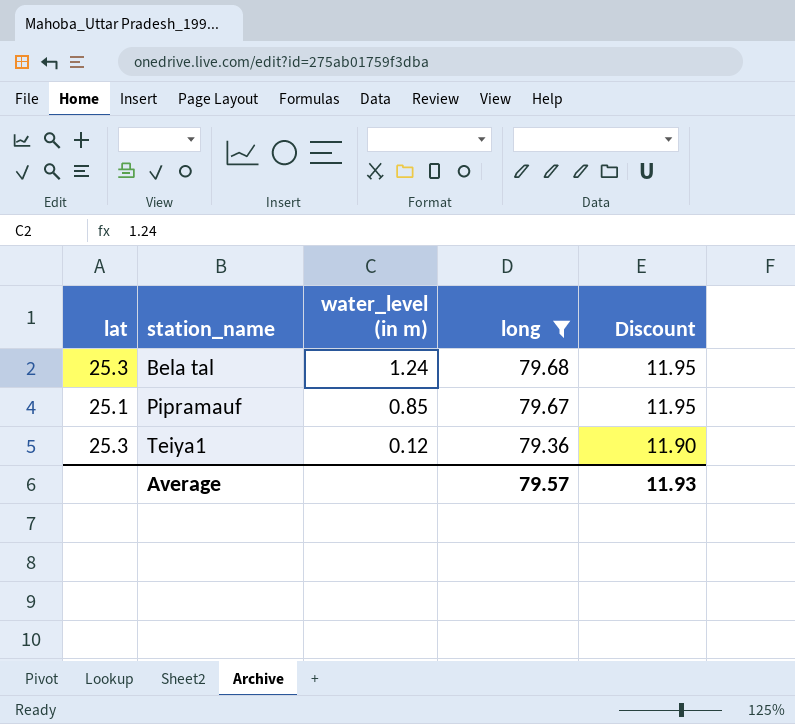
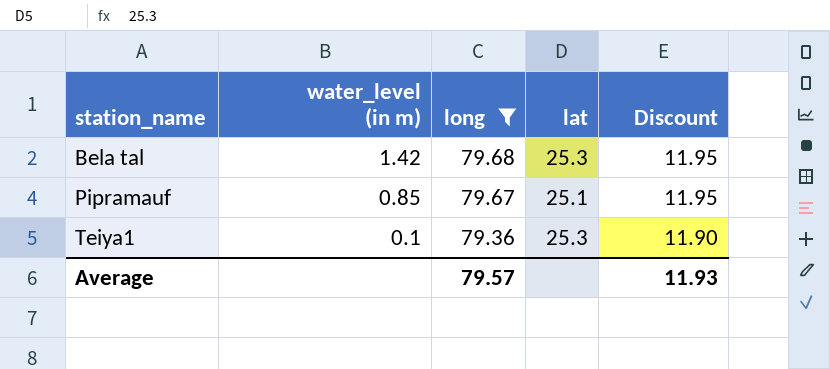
column lat | position: 1 -> 4
Bela tal | water_level (in m): 1.24 -> 1.42
Teiya1 | water_level (in m): 0.12 -> 0.1

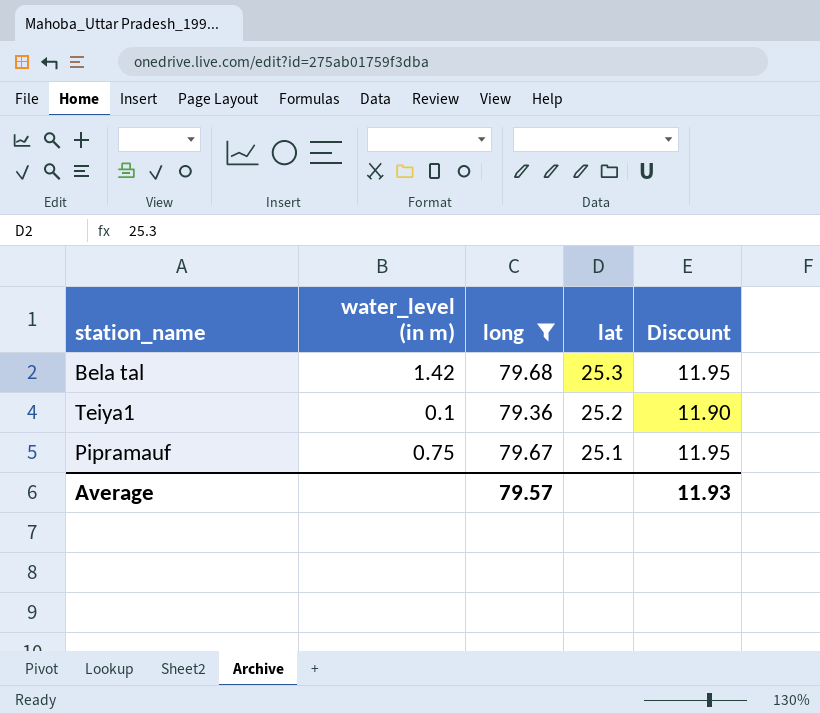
row order: station_name ascending -> lat descending
Teiya1 | lat: 25.3 -> 25.2
Pipramauf | water_level (in m): 0.85 -> 0.75

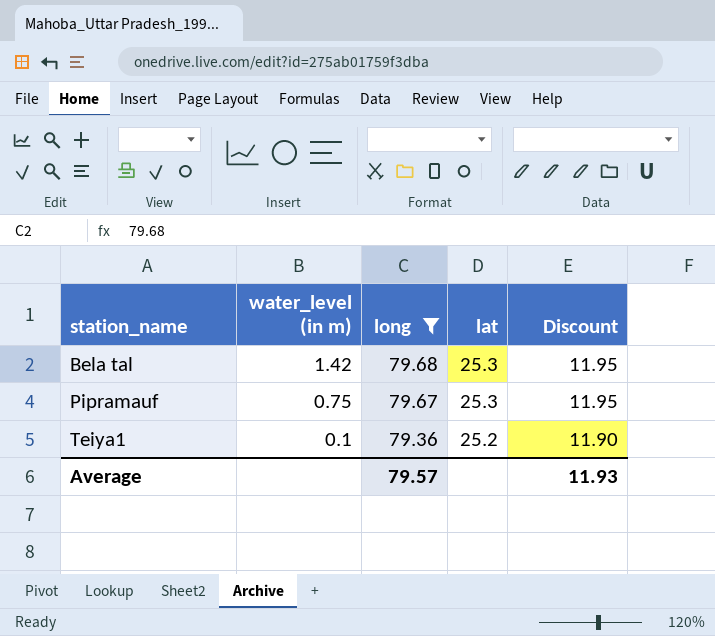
row order: lat descending -> station_name ascending
Pipramauf | lat: 25.1 -> 25.3

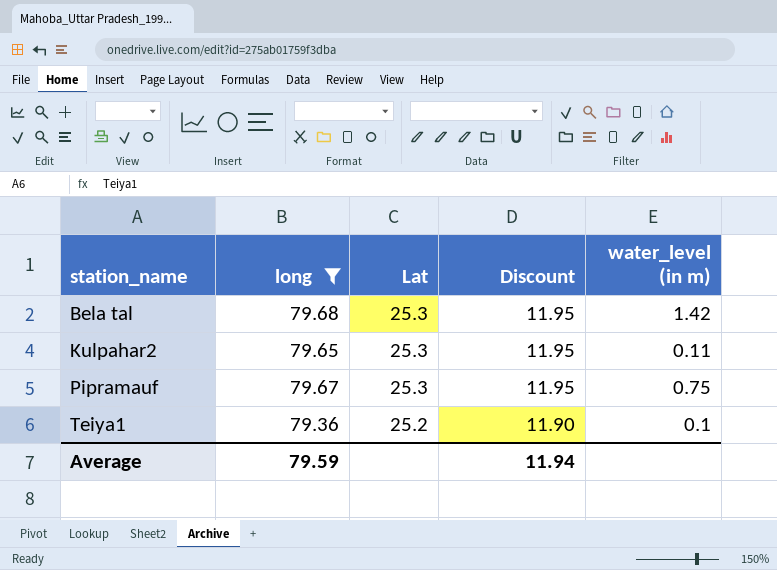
column name: lat -> Lat
column water_level (in m) | position: 2 -> 5
row Kulpahar2: none -> 79.65 | 25.3 | 11.95 | 0.11
Average | long: 79.57 -> 79.59
Average | Discount: 11.93 -> 11.94

